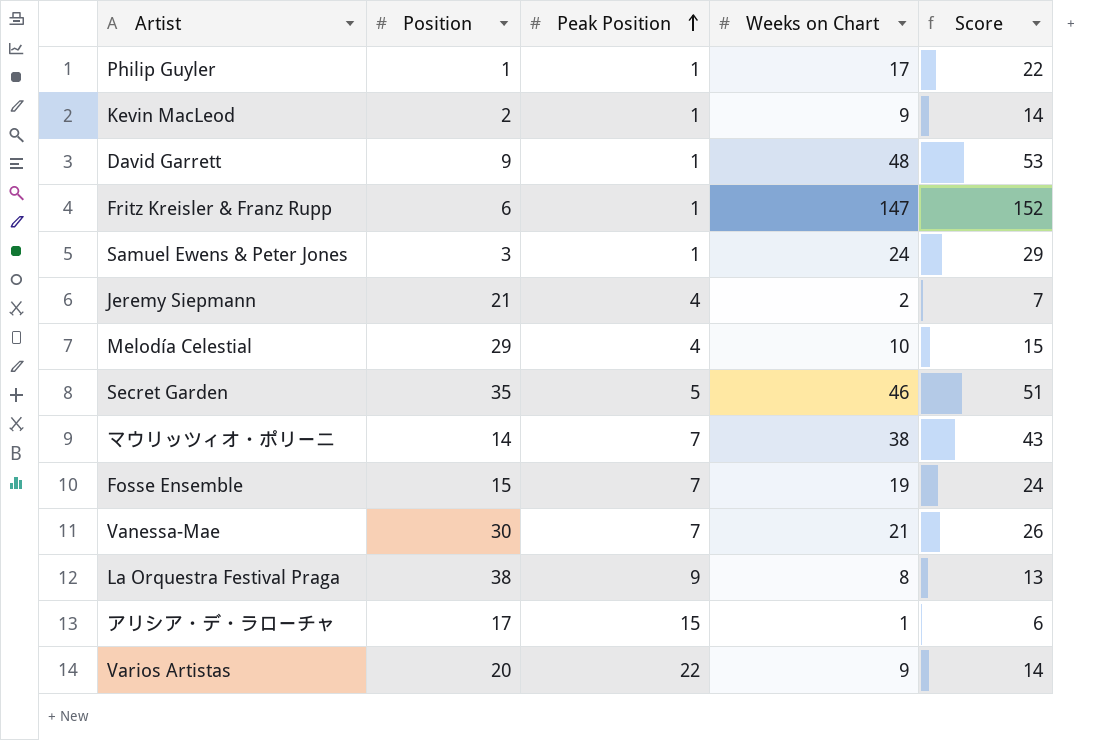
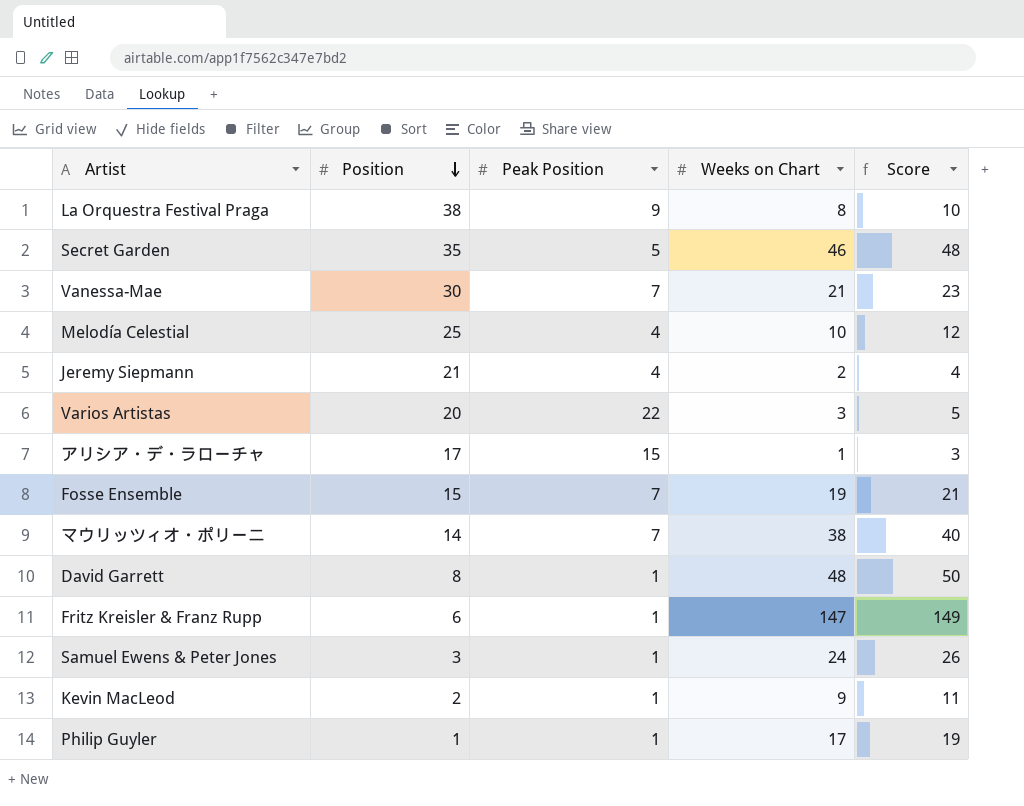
row order: Peak Position ascending -> Position descending
column Score | formula: [Weeks on Chart] + 5 -> [Weeks on Chart] + 2
Melodía Celestial | Position: 29 -> 25
Varios Artistas | Weeks on Chart: 9 -> 3
David Garrett | Position: 9 -> 8

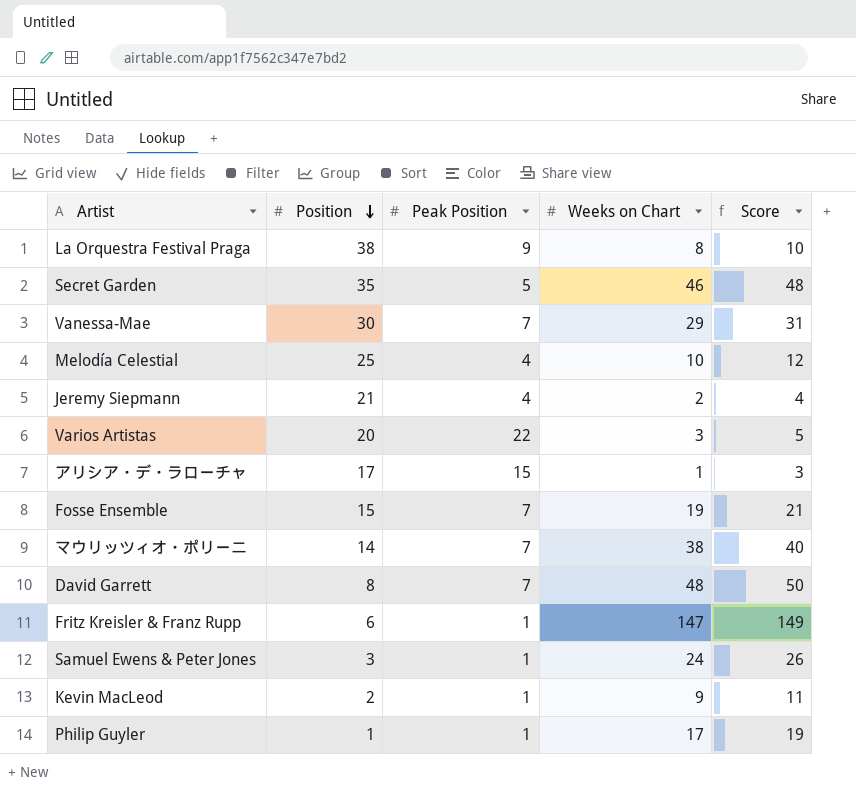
Vanessa-Mae | Weeks on Chart: 21 -> 29
Vanessa-Mae | Score: 23 -> 31
David Garrett | Peak Position: 1 -> 7

